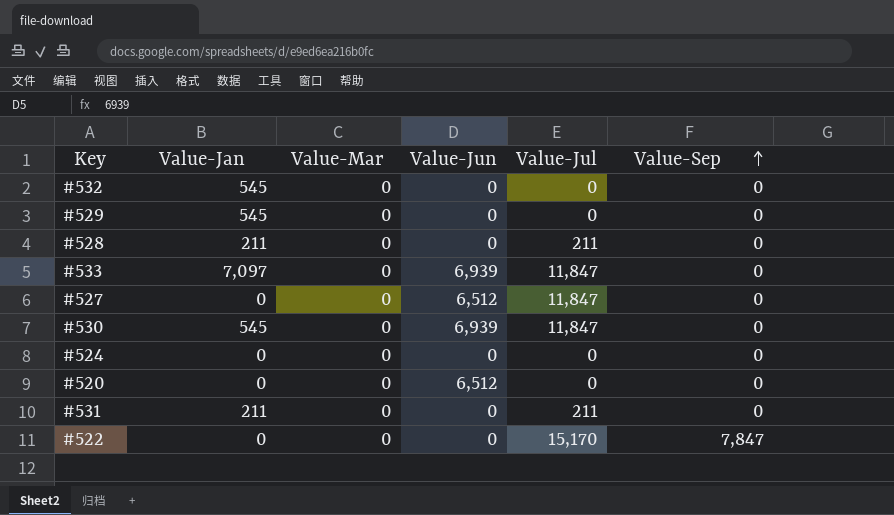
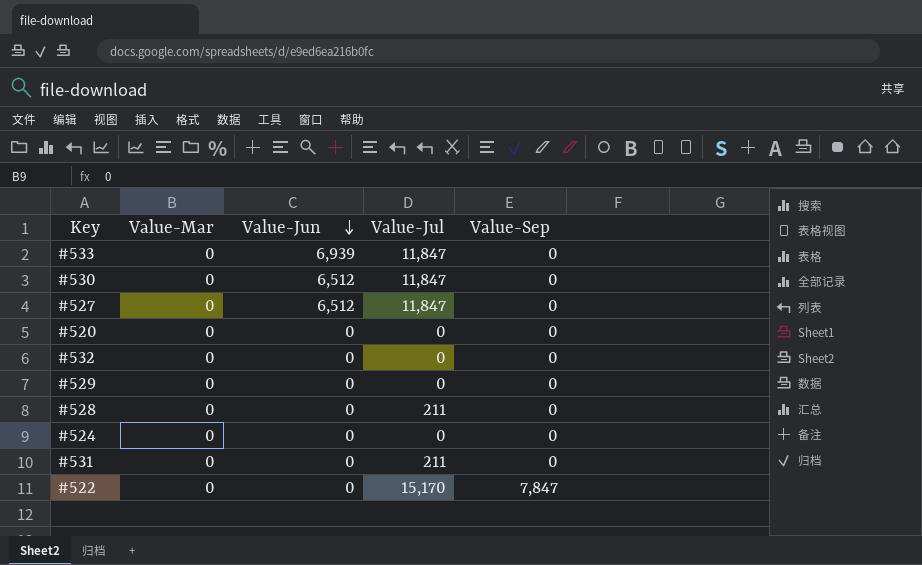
row order: Value-Sep ascending -> Value-Jun descending
column Value-Jan | position: 2 -> none
#530 | Value-Jun: 6,939 -> 6,512
#520 | Value-Jun: 6,512 -> 0

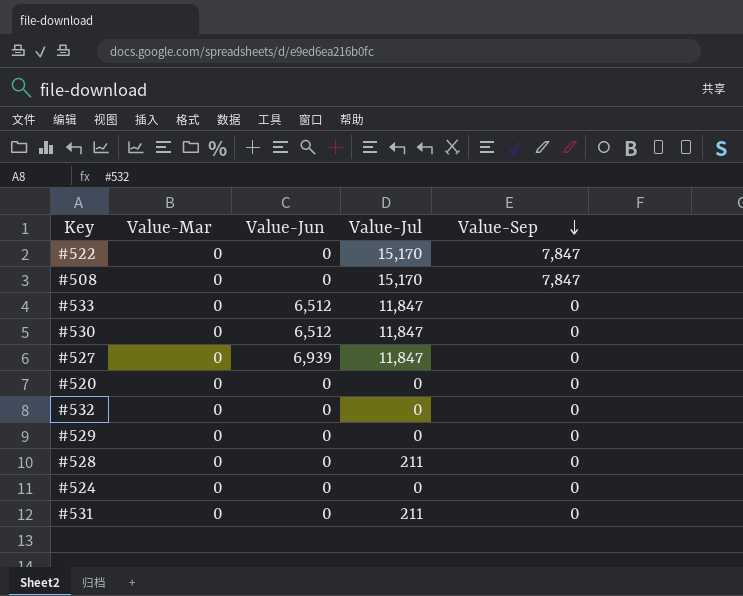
row order: Value-Jun descending -> Value-Sep descending
row #508: none -> 0 | 0 | 15,170 | 7,847
#533 | Value-Jun: 6,939 -> 6,512
#527 | Value-Jun: 6,512 -> 6,939

